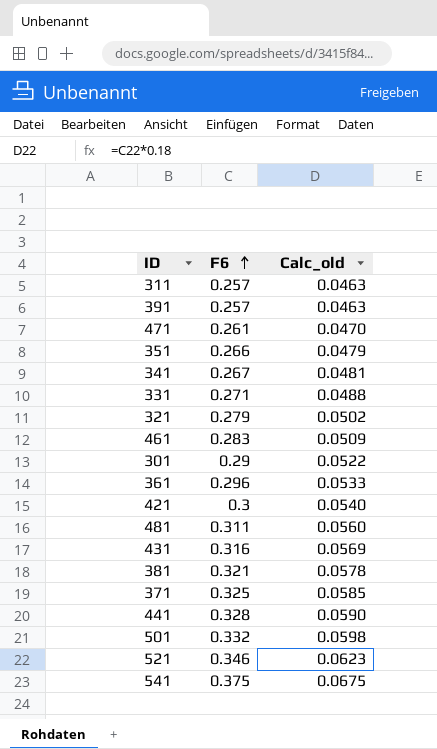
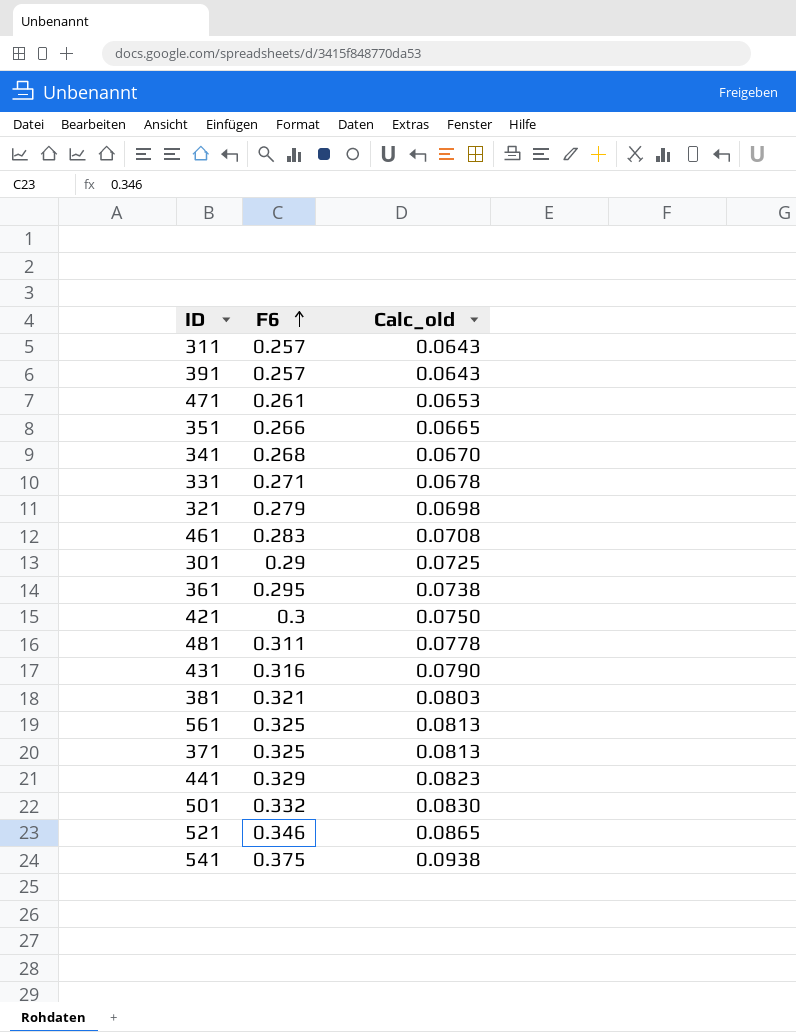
column Calc_old | formula: [F6] * 0.18 -> [F6] * 0.25
341 | F6: 0.267 -> 0.268
361 | F6: 0.296 -> 0.295
row 561: none -> 0.325 | 0.0813
441 | F6: 0.328 -> 0.329

